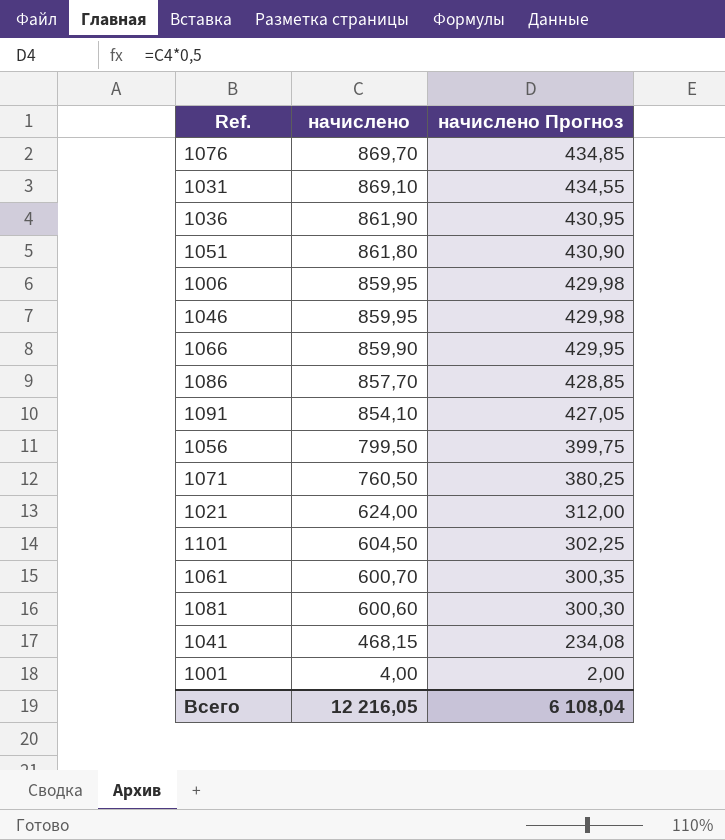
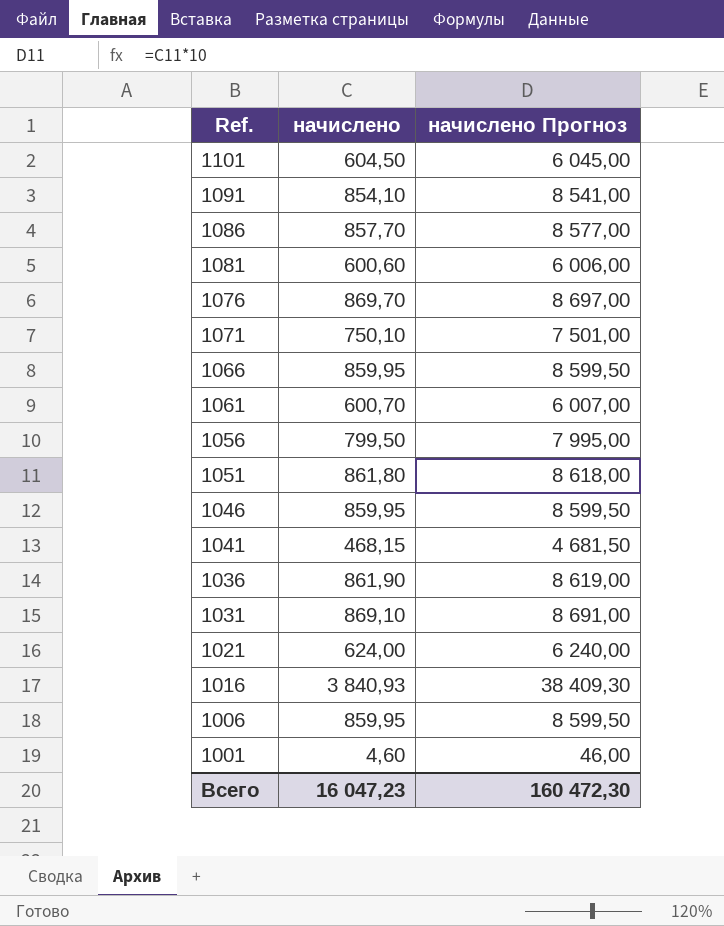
row order: начислено descending -> Ref. descending
column начислено Прогноз | formula: [начислено] * 0,5 -> [начислено] * 10
1071 | начислено: 760,50 -> 750,10
1066 | начислено: 859,90 -> 859,95
row 1016: none -> 3 840,93 | 38 409,30
1001 | начислено: 4,00 -> 4,60
Всего | начислено: 12 216,05 -> 16 047,23
Всего | начислено Прогноз: 6 108,04 -> 160 472,30

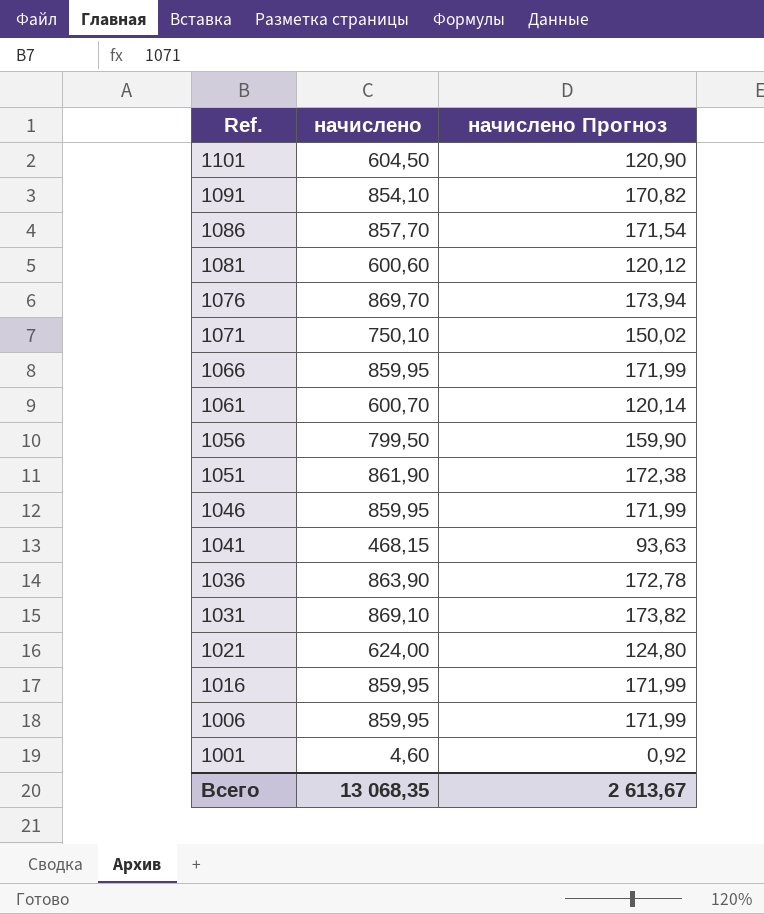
column начислено Прогноз | formula: [начислено] * 10 -> [начислено] * 0,2
1051 | начислено: 861,80 -> 861,90
1036 | начислено: 861,90 -> 863,90
1016 | начислено: 3 840,93 -> 859,95
Всего | начислено: 16 047,23 -> 13 068,35
Всего | начислено Прогноз: 160 472,30 -> 2 613,67

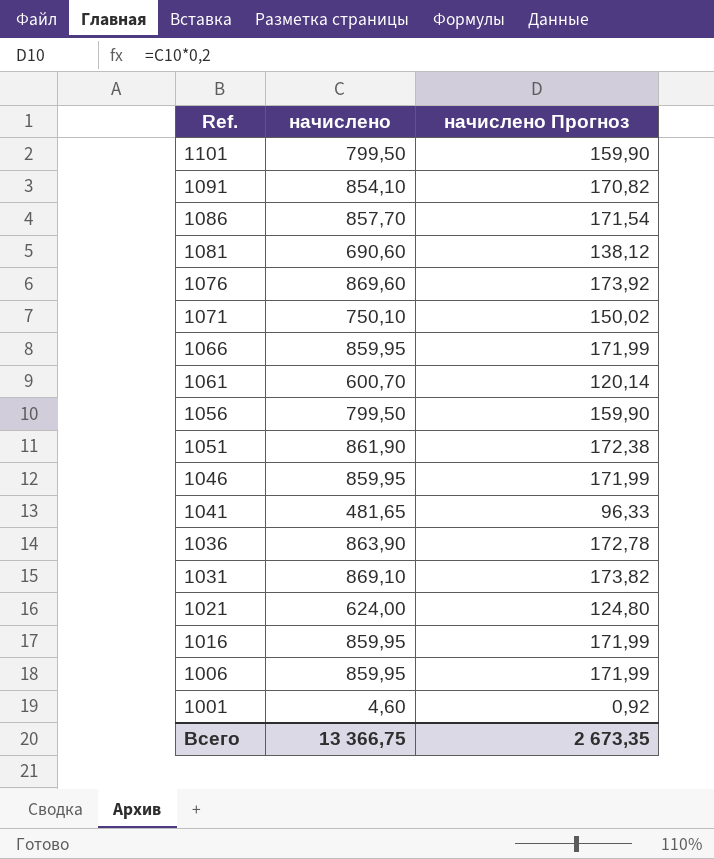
1101 | начислено: 604,50 -> 799,50
1101 | начислено Прогноз: 120,90 -> 159,90
1081 | начислено: 600,60 -> 690,60
1081 | начислено Прогноз: 120,12 -> 138,12
1076 | начислено: 869,70 -> 869,60
1076 | начислено Прогноз: 173,94 -> 173,92
1041 | начислено: 468,15 -> 481,65
1041 | начислено Прогноз: 93,63 -> 96,33
Всего | начислено: 13 068,35 -> 13 366,75
Всего | начислено Прогноз: 2 613,67 -> 2 673,35

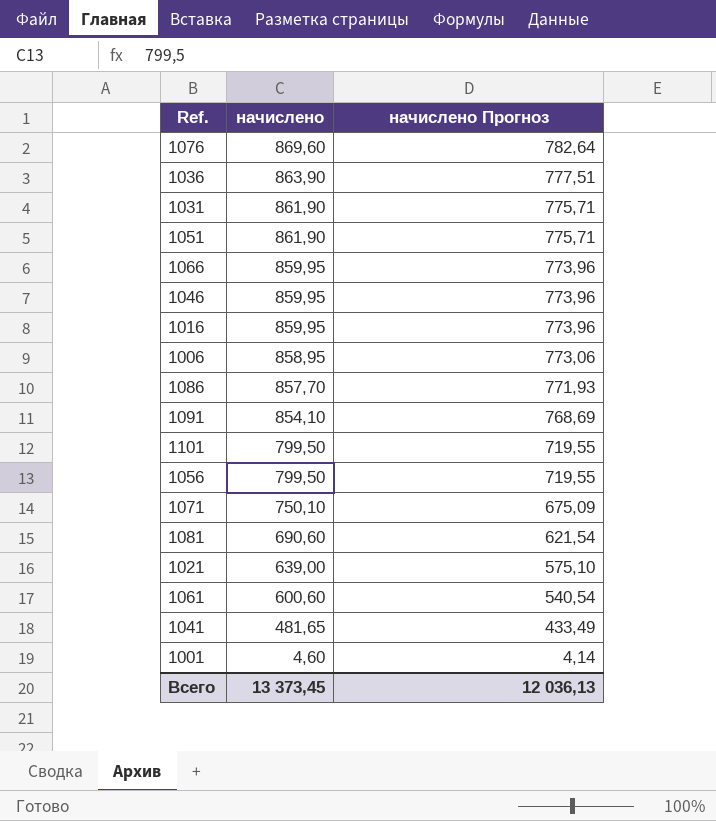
row order: Ref. descending -> начислено descending
column начислено Прогноз | formula: [начислено] * 0,2 -> [начислено] * 0,9
1031 | начислено: 869,10 -> 861,90
1006 | начислено: 859,95 -> 858,95
1021 | начислено: 624,00 -> 639,00
1061 | начислено: 600,70 -> 600,60
Всего | начислено: 13 366,75 -> 13 373,45
Всего | начислено Прогноз: 2 673,35 -> 12 036,13

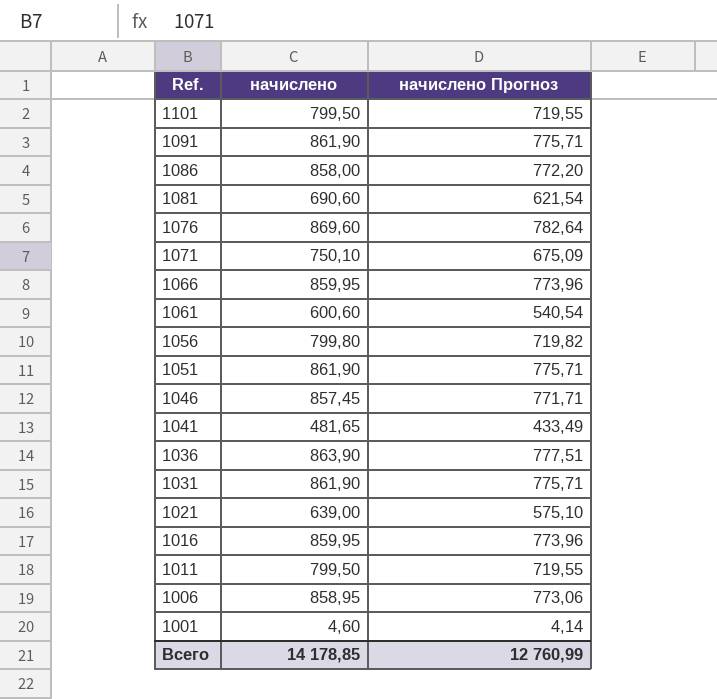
row order: начислено descending -> Ref. descending
1091 | начислено: 854,10 -> 861,90
1091 | начислено Прогноз: 768,69 -> 775,71
1086 | начислено: 857,70 -> 858,00
1086 | начислено Прогноз: 771,93 -> 772,20
1056 | начислено: 799,50 -> 799,80
1056 | начислено Прогноз: 719,55 -> 719,82
1046 | начислено: 859,95 -> 857,45
1046 | начислено Прогноз: 773,96 -> 771,71
row 1011: none -> 799,50 | 719,55
Всего | начислено: 13 373,45 -> 14 178,85
Всего | начислено Прогноз: 12 036,13 -> 12 760,99

